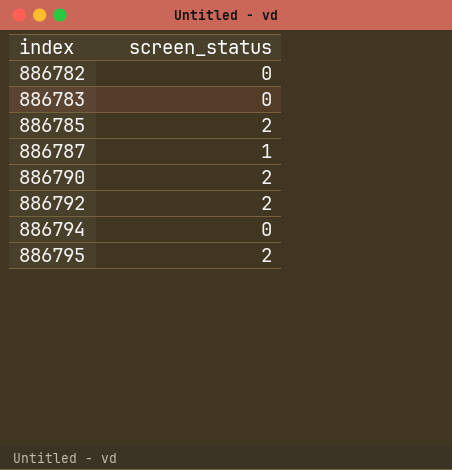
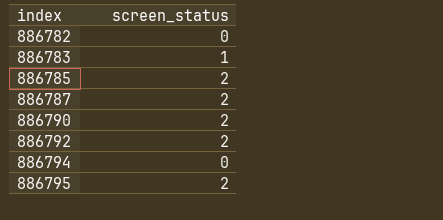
886783 | screen_status: 0 -> 1
886787 | screen_status: 1 -> 2

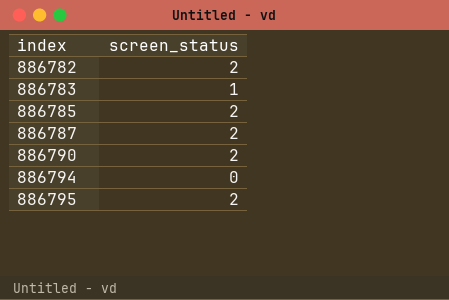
row 886792: 2 -> none
886782 | screen_status: 0 -> 2

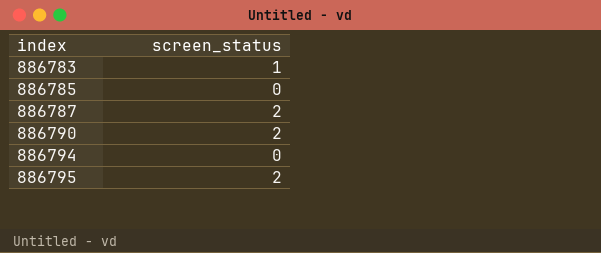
row 886782: 2 -> none
886785 | screen_status: 2 -> 0

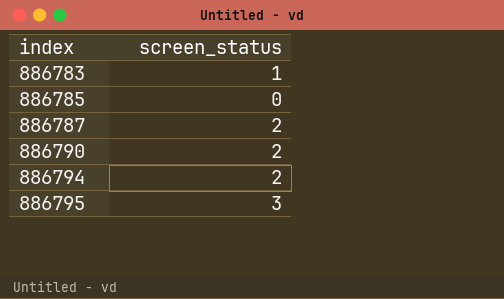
886794 | screen_status: 0 -> 2
886795 | screen_status: 2 -> 3

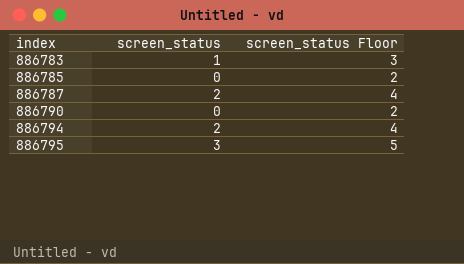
column screen_status Floor | formula: none -> [screen_status] + 2
886790 | screen_status: 2 -> 0

